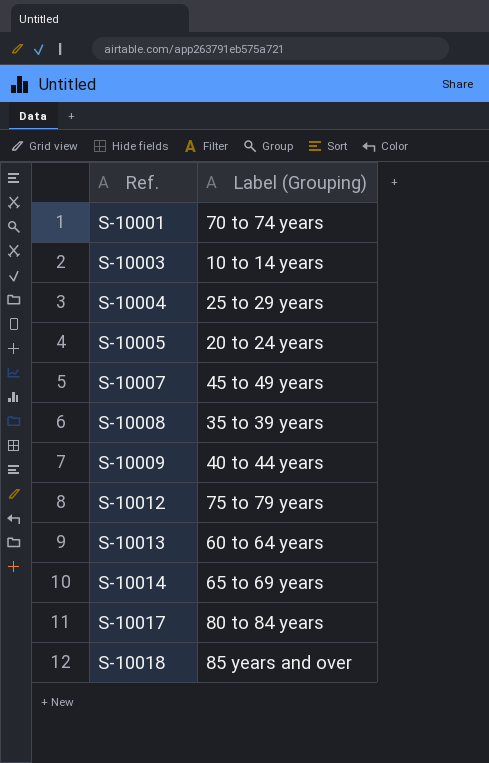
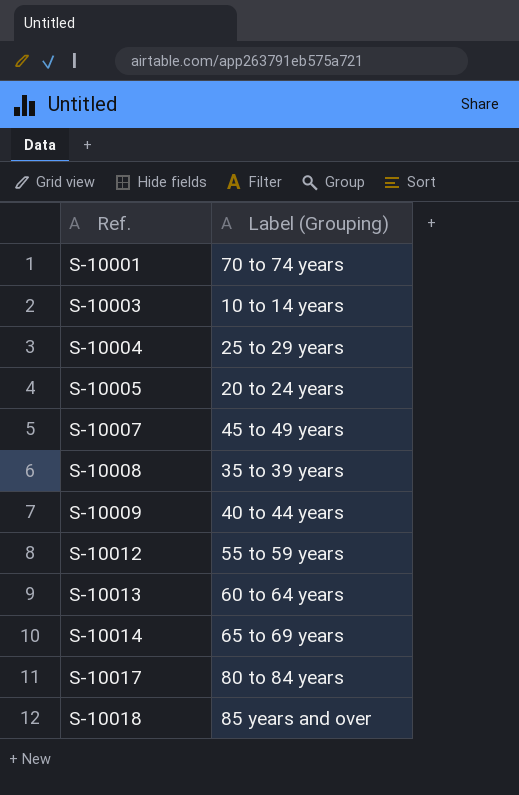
S-10012 | Label (Grouping): 75 to 79 years -> 55 to 59 years

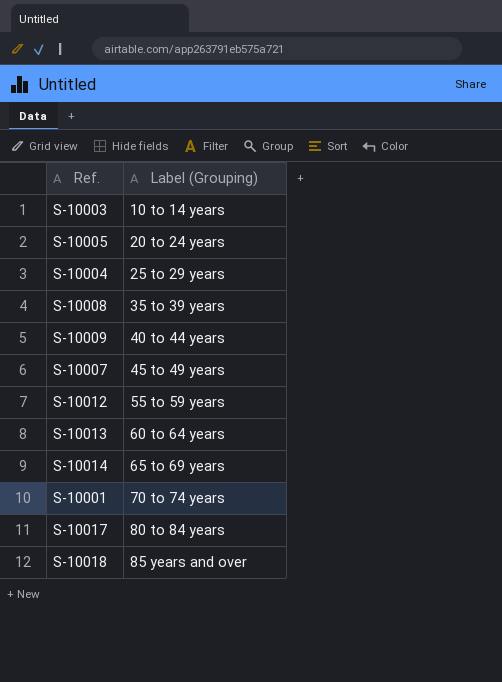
row order: Ref. ascending -> Label (Grouping) ascending

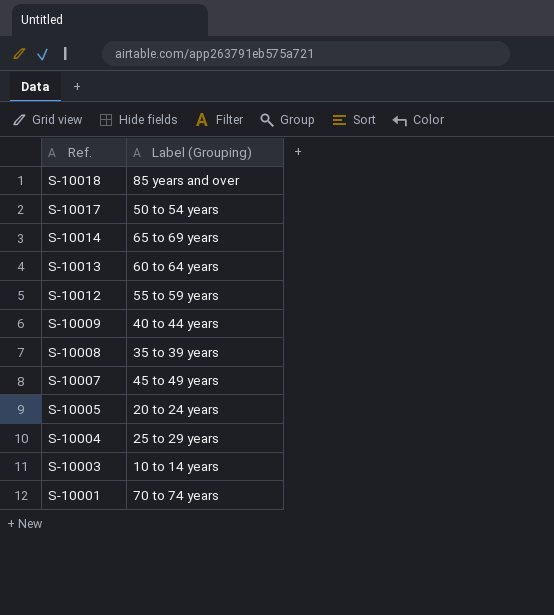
row order: Label (Grouping) ascending -> Ref. descending
S-10017 | Label (Grouping): 80 to 84 years -> 50 to 54 years

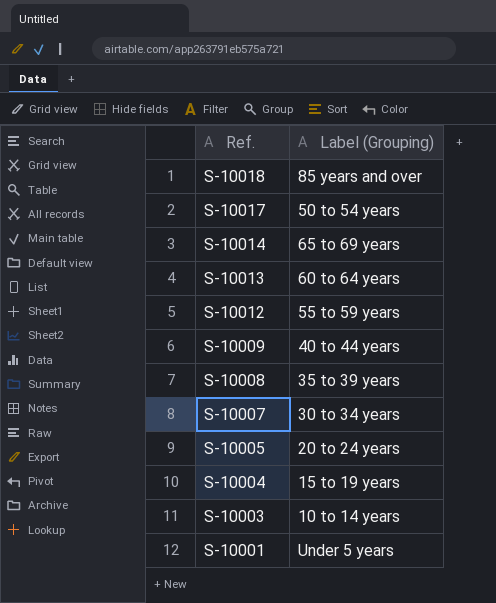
S-10007 | Label (Grouping): 45 to 49 years -> 30 to 34 years
S-10004 | Label (Grouping): 25 to 29 years -> 15 to 19 years
S-10001 | Label (Grouping): 70 to 74 years -> Under 5 years

